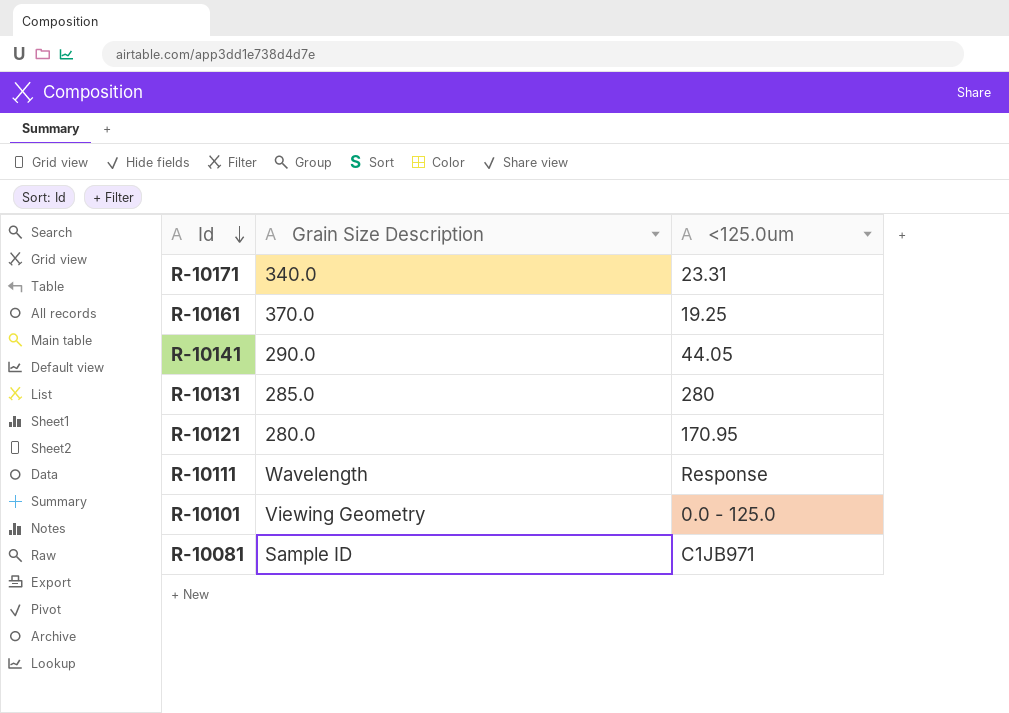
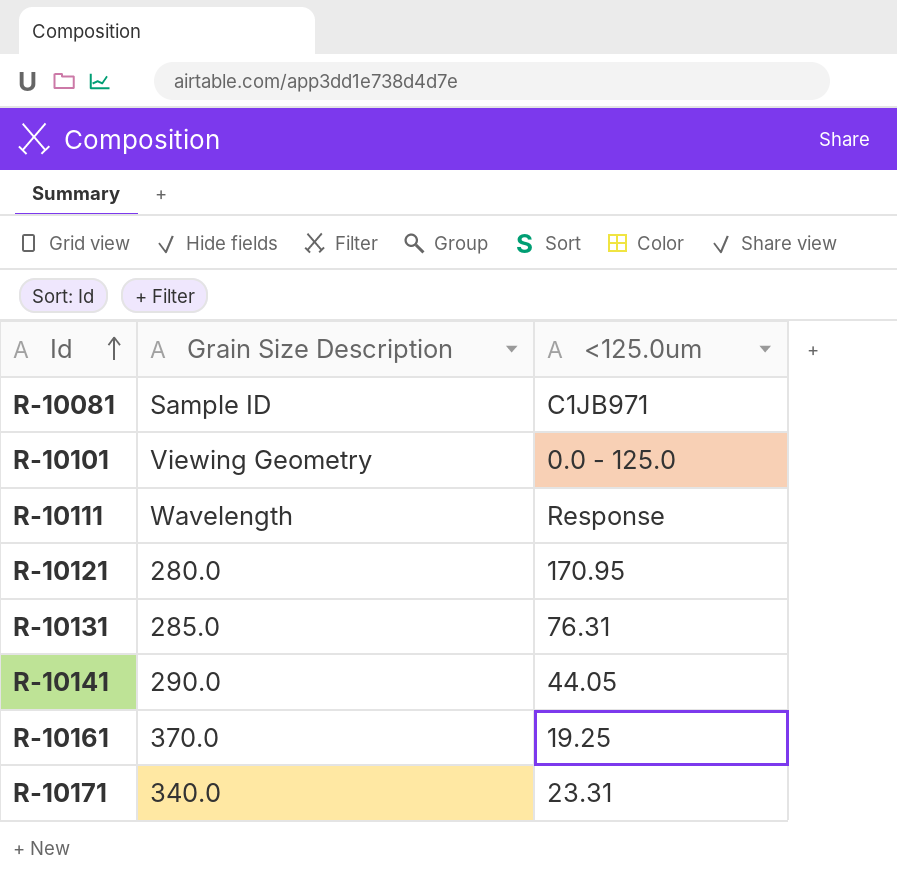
row order: Id descending -> Id ascending
R-10131 | <125.0um: 280 -> 76.31

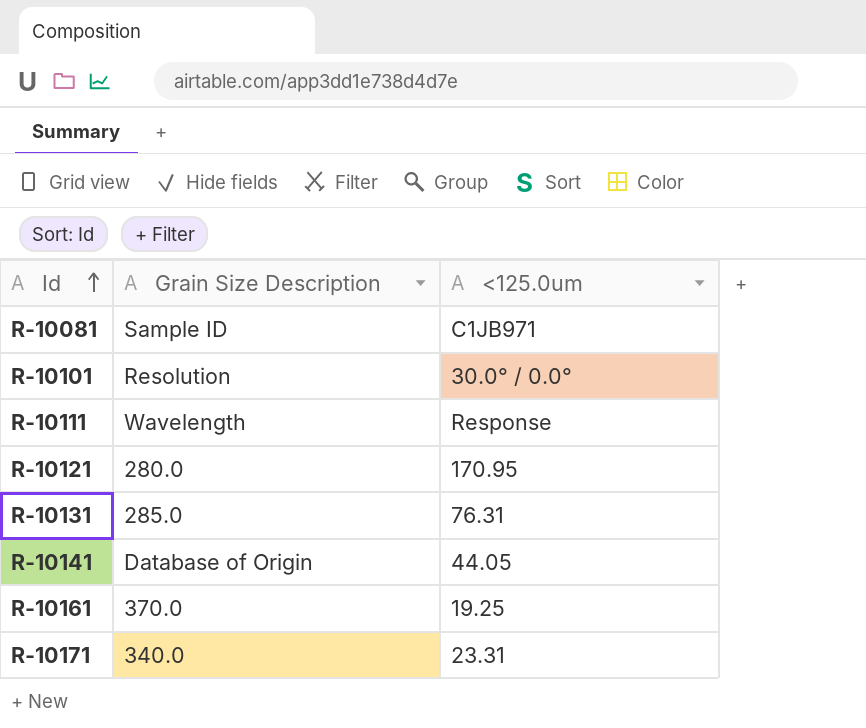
R-10101 | Grain Size Description: Viewing Geometry -> Resolution
R-10101 | <125.0um: 0.0 - 125.0 -> 30.0° / 0.0°
R-10141 | Grain Size Description: 290.0 -> Database of Origin

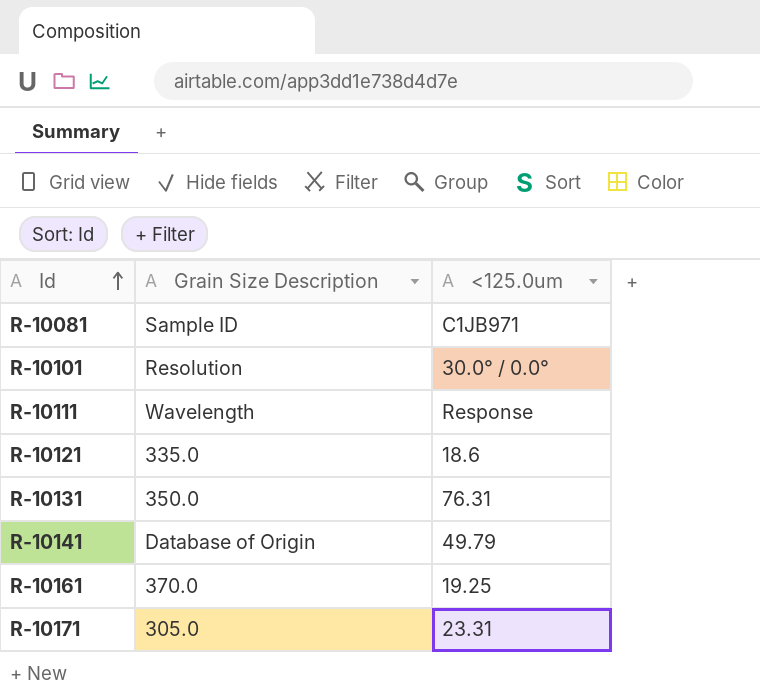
R-10121 | Grain Size Description: 280.0 -> 335.0
R-10121 | <125.0um: 170.95 -> 18.6
R-10131 | Grain Size Description: 285.0 -> 350.0
R-10141 | <125.0um: 44.05 -> 49.79
R-10171 | Grain Size Description: 340.0 -> 305.0

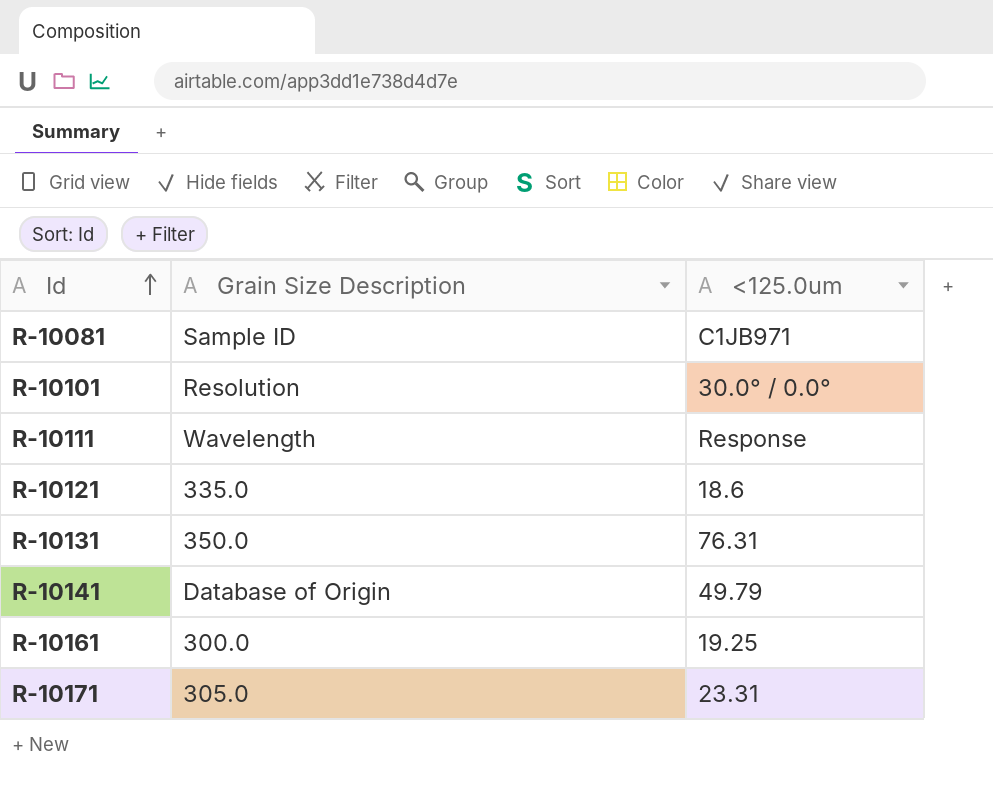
R-10161 | Grain Size Description: 370.0 -> 300.0

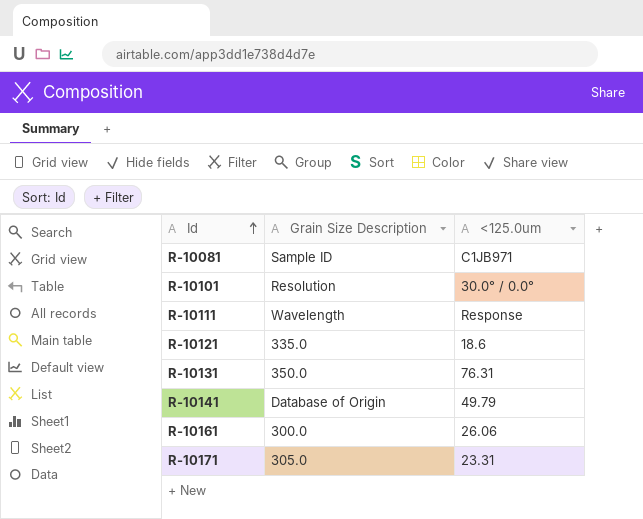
R-10161 | <125.0um: 19.25 -> 26.06

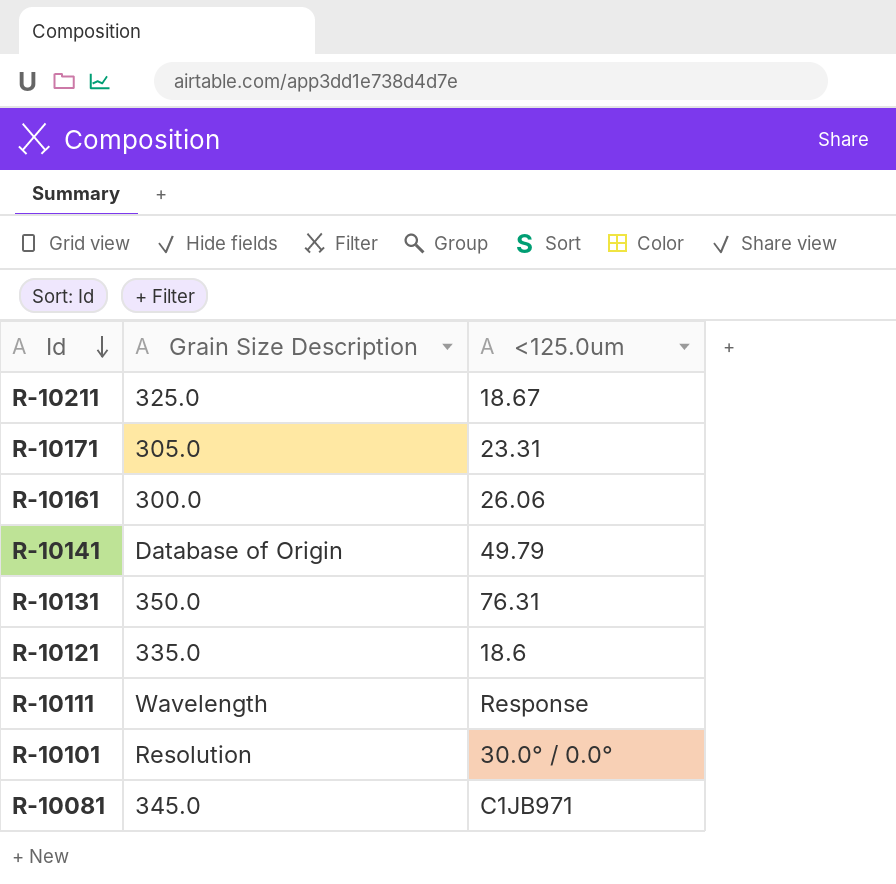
row order: Id ascending -> Id descending
row R-10211: none -> 325.0 | 18.67
R-10081 | Grain Size Description: Sample ID -> 345.0

